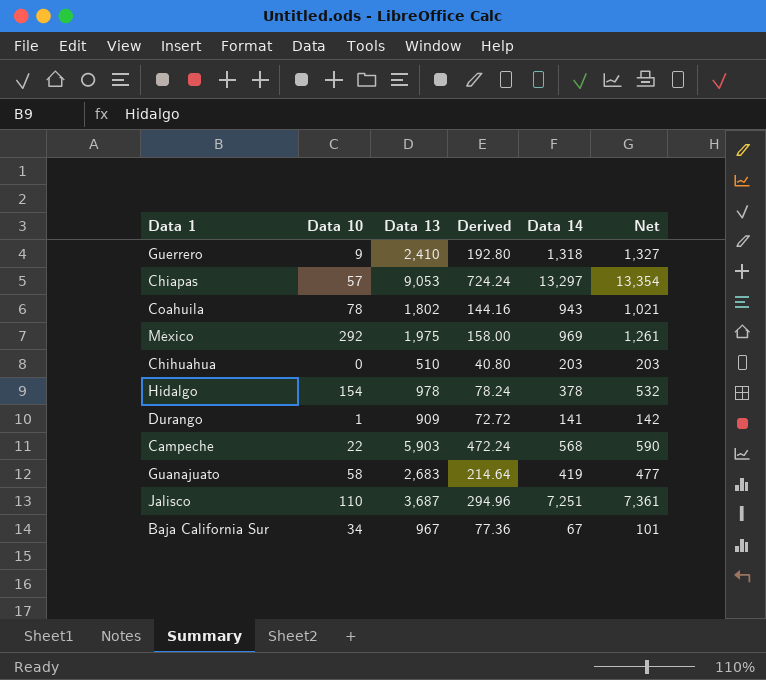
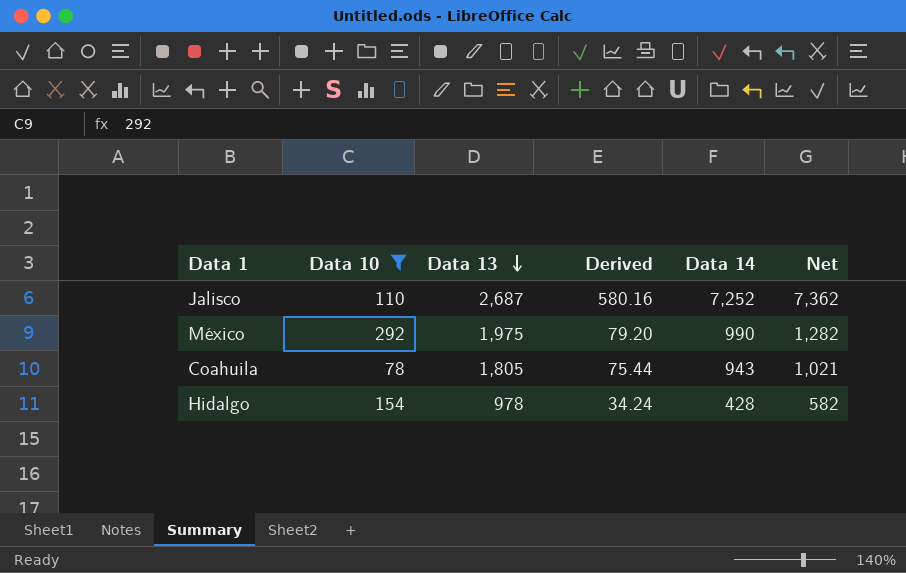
filter: none -> Data 10 >= 78
row order: none -> Data 13 descending
column Derived | formula: [Data 13] * 0.08 -> [Data 14] * 0.08
Jalisco | Data 13: 3,687 -> 2,687
Jalisco | Data 14: 7,251 -> 7,252
Jalisco | Net: 7,361 -> 7,362
México | Data 14: 969 -> 990
México | Net: 1,261 -> 1,282
Coahuila | Data 13: 1,802 -> 1,805
Hidalgo | Data 14: 378 -> 428
Hidalgo | Net: 532 -> 582

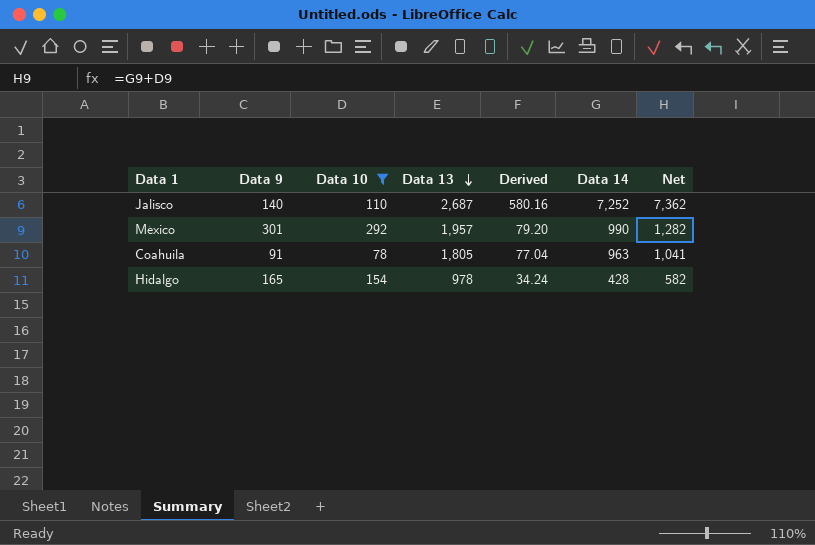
column Data 9 | position: none -> 2
México | Data 13: 1,975 -> 1,957
Coahuila | Derived: 75.44 -> 77.04
Coahuila | Data 14: 943 -> 963
Coahuila | Net: 1,021 -> 1,041

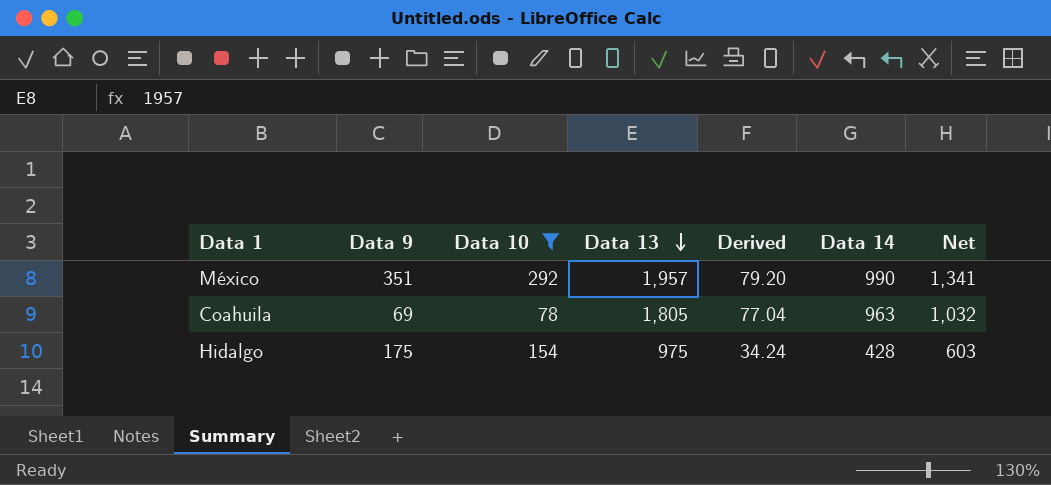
column Net | formula: [Data 10] + [Data 14] -> [Data 9] + [Data 14]
row Jalisco: 140 | 110 | 2,687 | 580.16 | 7,252 | 7,362 -> none
México | Data 9: 301 -> 351
Coahuila | Data 9: 91 -> 69
Hidalgo | Data 9: 165 -> 175
Hidalgo | Data 13: 978 -> 975

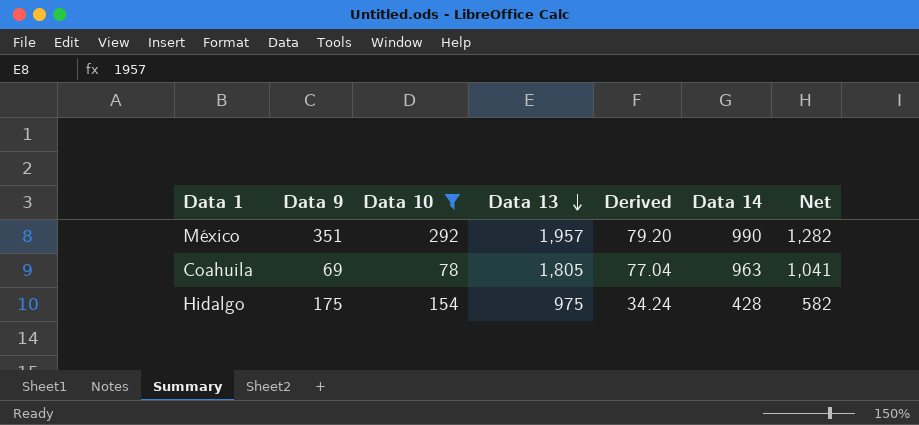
column Net | formula: [Data 9] + [Data 14] -> [Data 10] + [Data 14]

